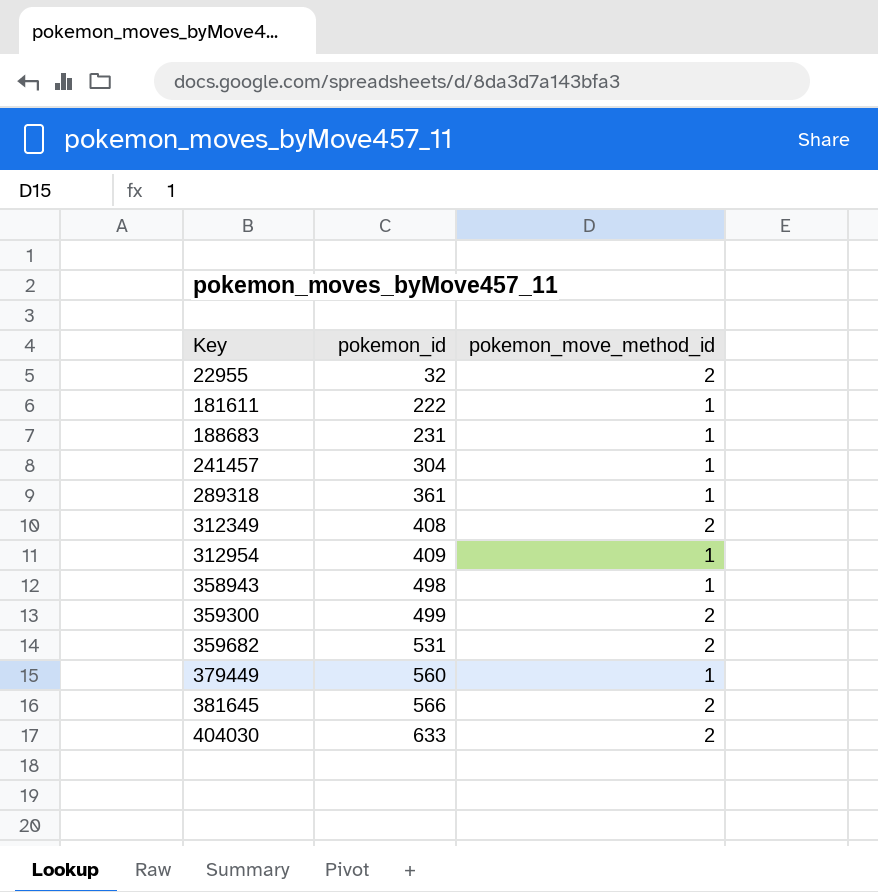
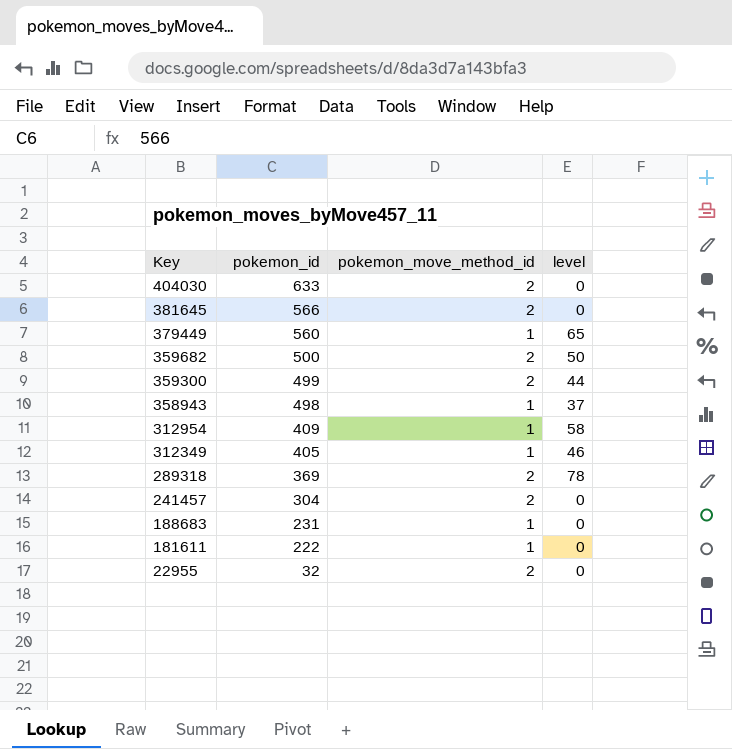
row order: Key ascending -> Key descending
column level | position: none -> 4
359682 | pokemon_id: 531 -> 500
312349 | pokemon_id: 408 -> 405
312349 | pokemon_move_method_id: 2 -> 1
289318 | pokemon_id: 361 -> 369
289318 | pokemon_move_method_id: 1 -> 2
241457 | pokemon_move_method_id: 1 -> 2

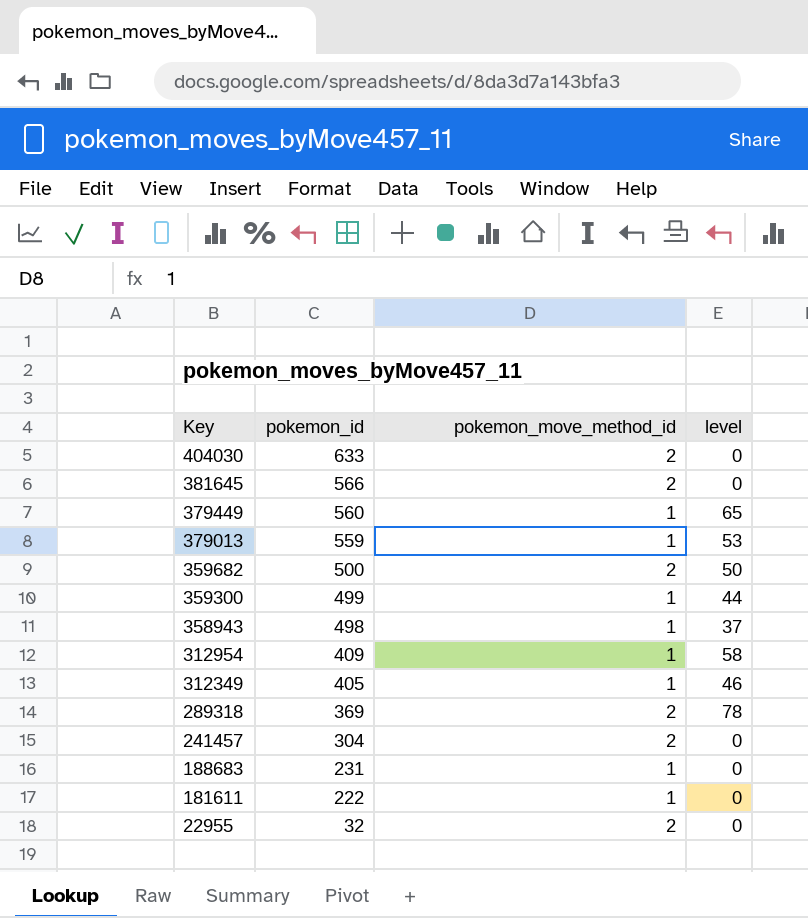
row 379013: none -> 559 | 1 | 53
359300 | pokemon_move_method_id: 2 -> 1

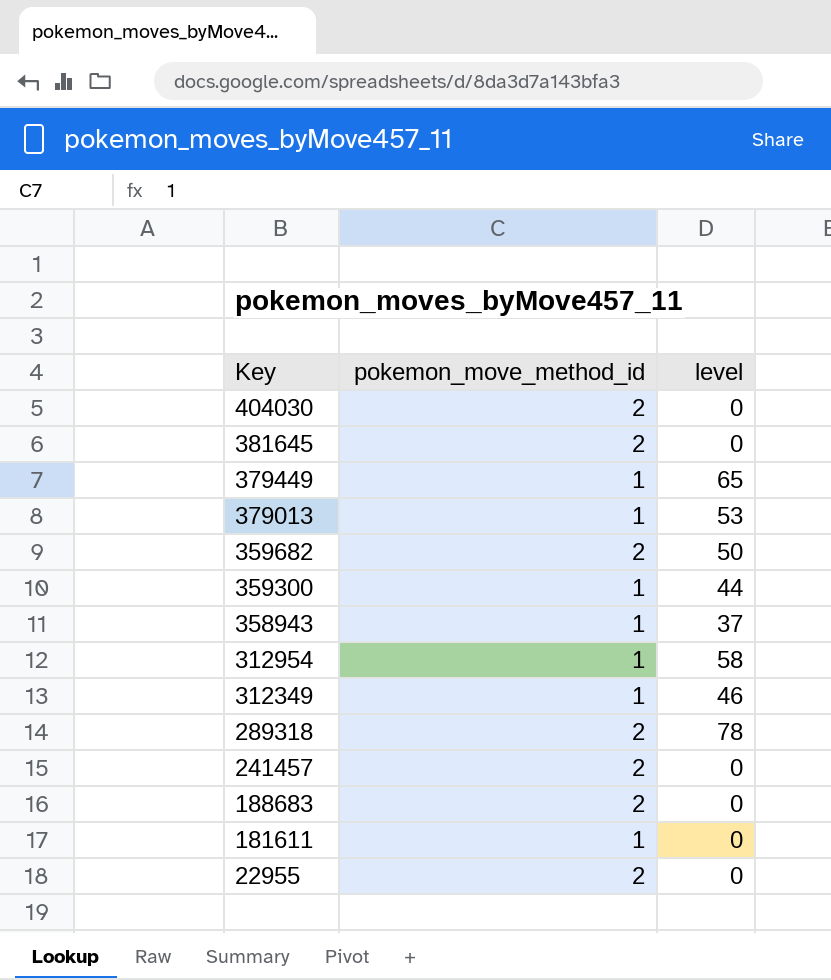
column pokemon_id | position: 2 -> none
188683 | pokemon_move_method_id: 1 -> 2

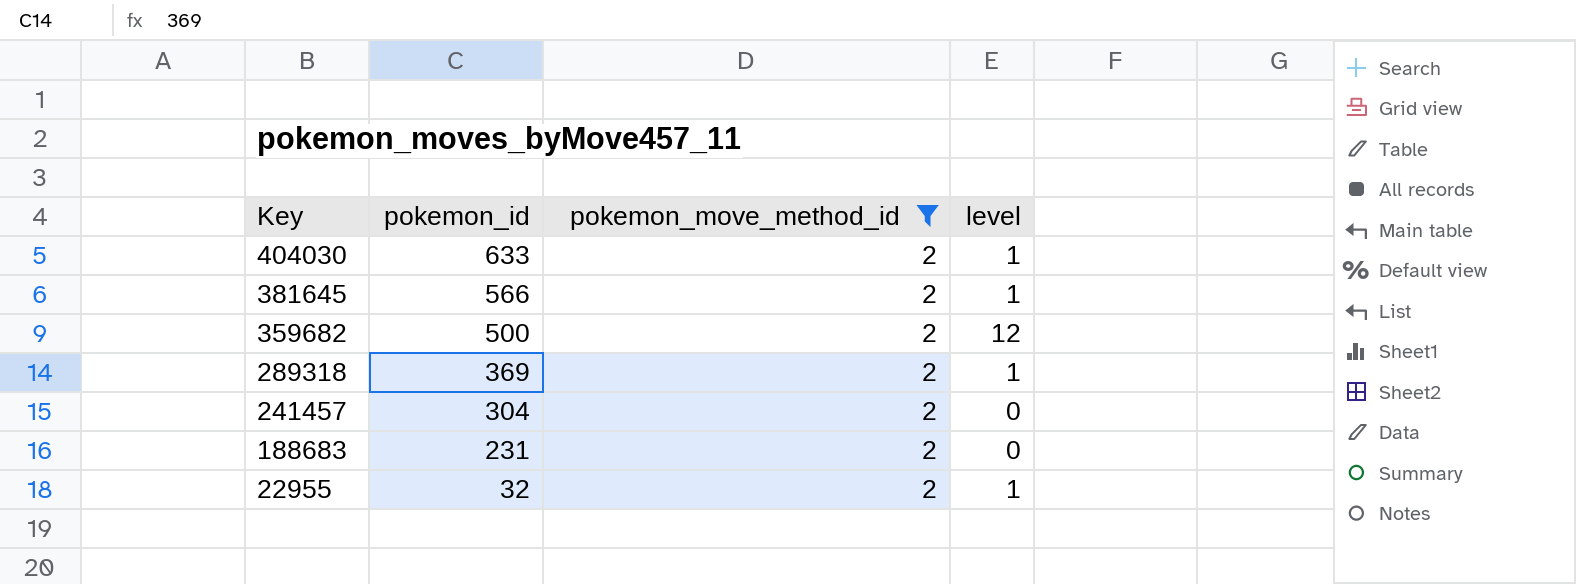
filter: none -> pokemon_move_method_id = 2
column pokemon_id | position: none -> 2
404030 | level: 0 -> 1
381645 | level: 0 -> 1
359682 | level: 50 -> 12
289318 | level: 78 -> 1
22955 | level: 0 -> 1

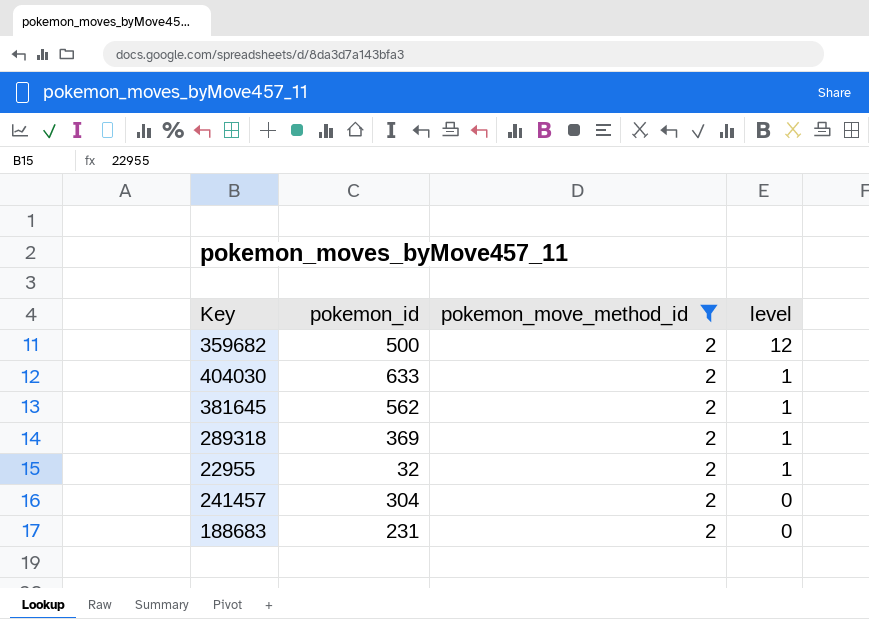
row order: Key descending -> level descending
381645 | pokemon_id: 566 -> 562

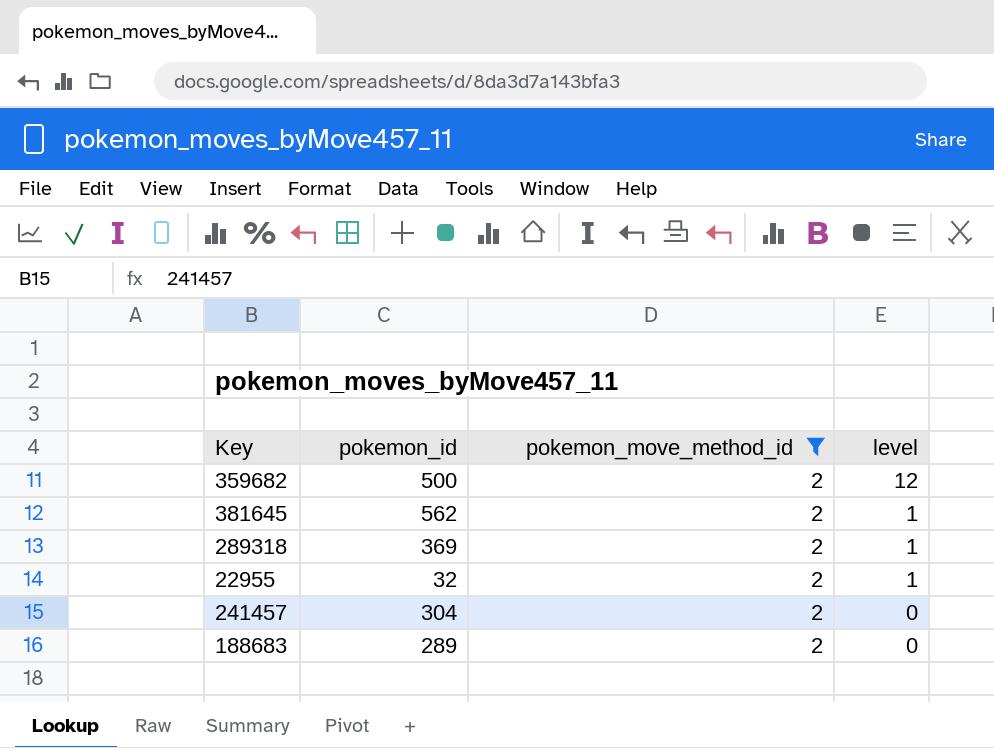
row 404030: 633 | 2 | 1 -> none
188683 | pokemon_id: 231 -> 289

